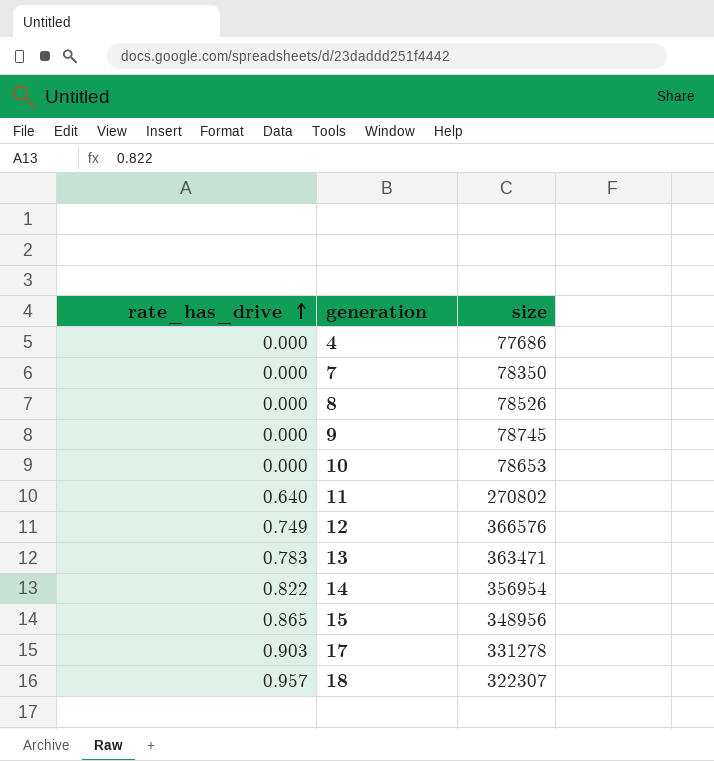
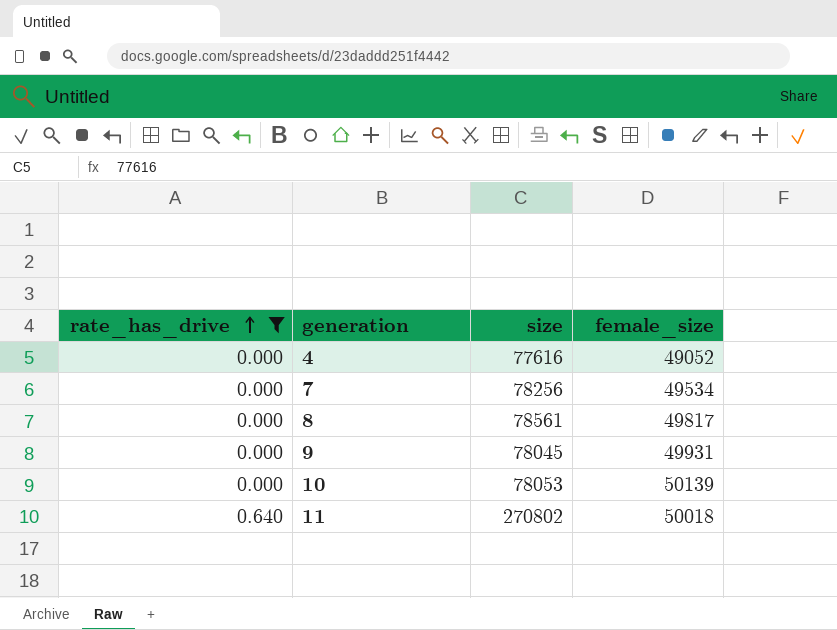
filter: none -> rate_has_drive <= 0.640
column female_size | position: none -> 4
4 | size: 77686 -> 77616
7 | size: 78350 -> 78256
8 | size: 78526 -> 78561
9 | size: 78745 -> 78045
10 | size: 78653 -> 78053

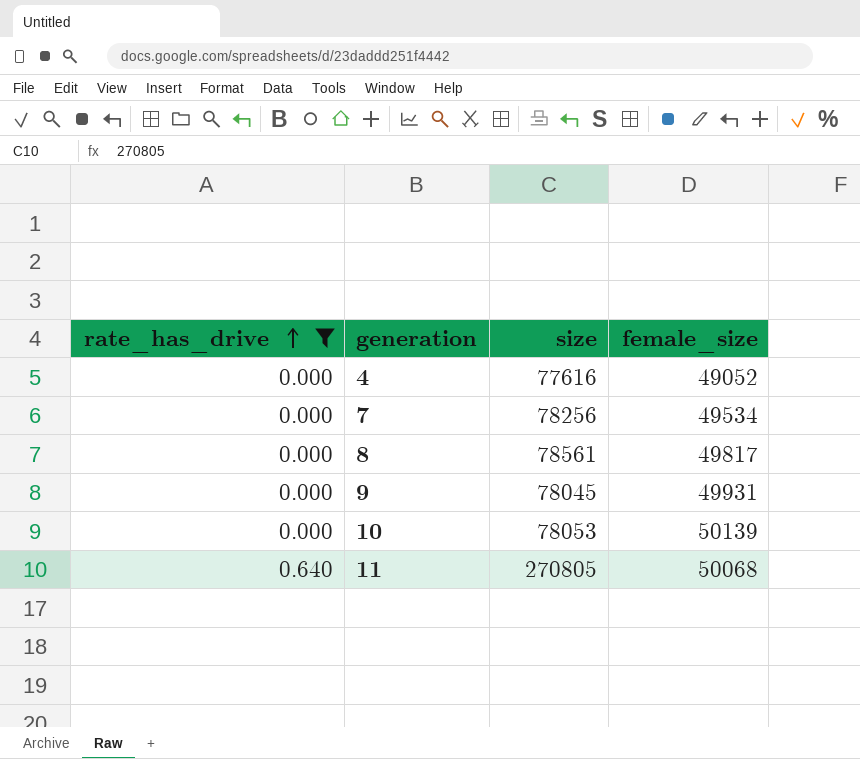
11 | size: 270802 -> 270805
11 | female_size: 50018 -> 50068

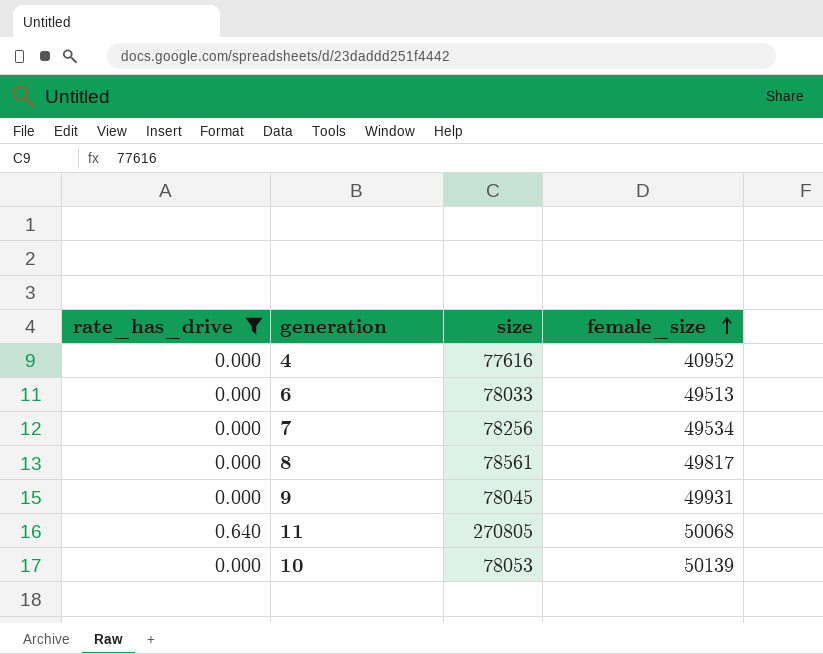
row order: rate_has_drive ascending -> female_size ascending
4 | female_size: 49052 -> 40952
row 6: none -> 0.000 | 78033 | 49513

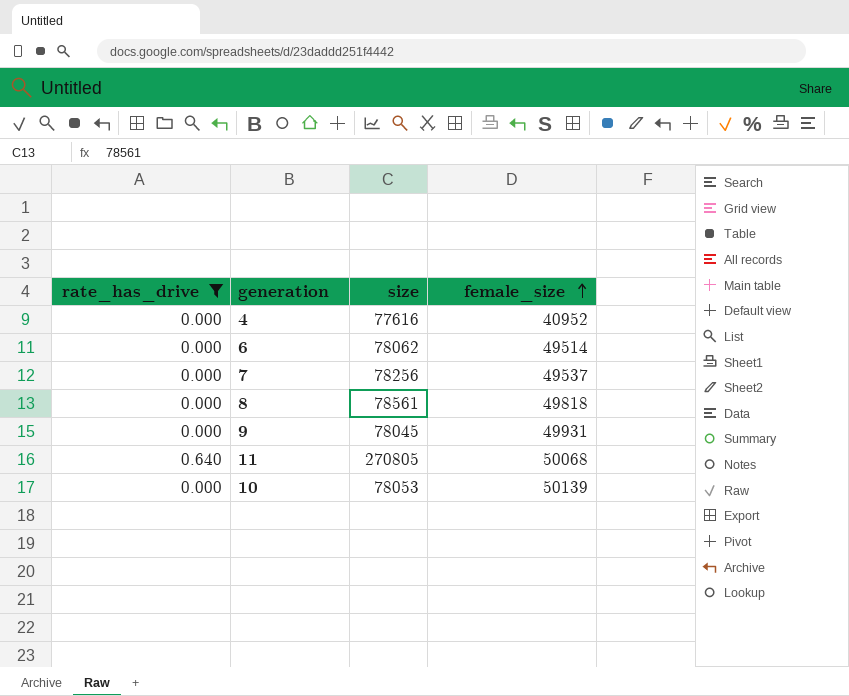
6 | size: 78033 -> 78062
6 | female_size: 49513 -> 49514
7 | female_size: 49534 -> 49537
8 | female_size: 49817 -> 49818

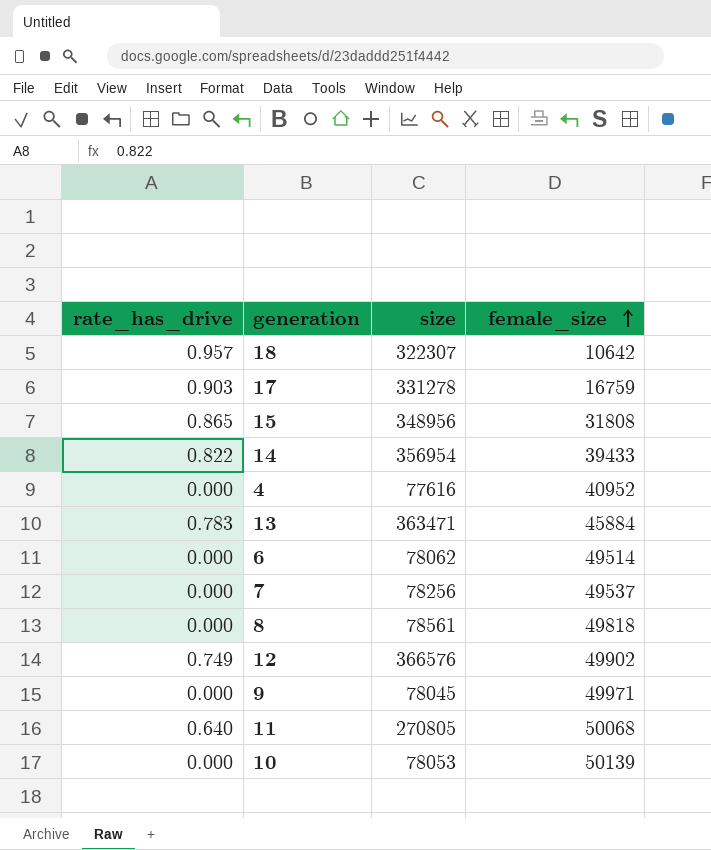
filter: rate_has_drive <= 0.640 -> none
9 | female_size: 49931 -> 49971

